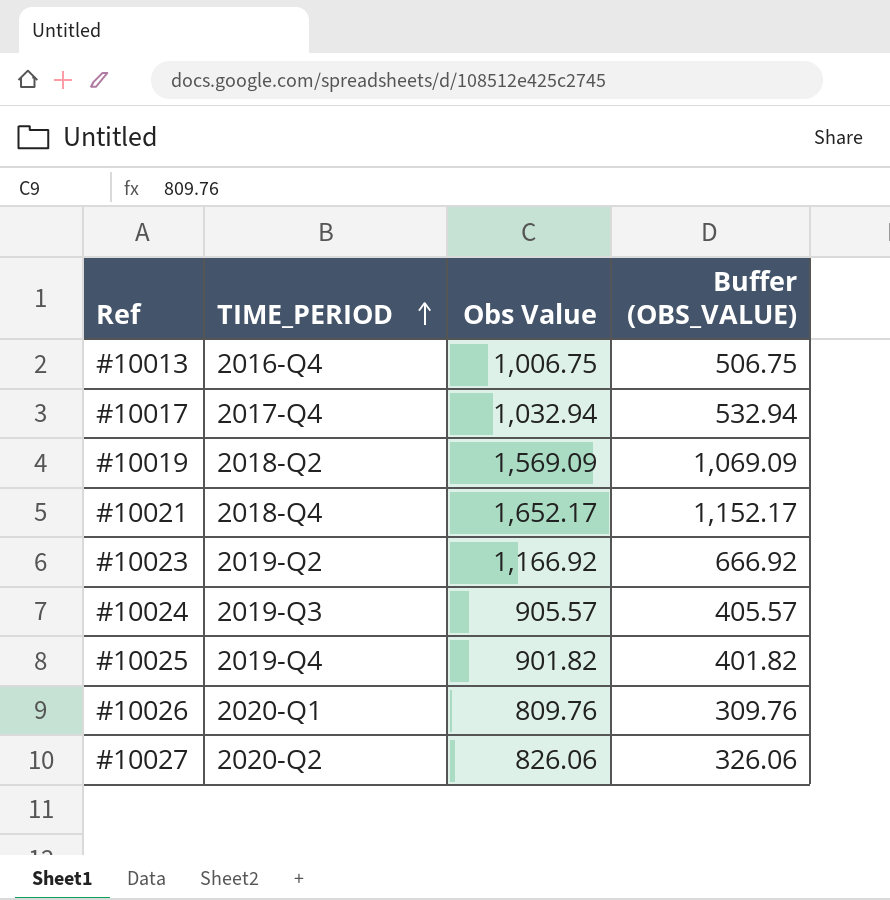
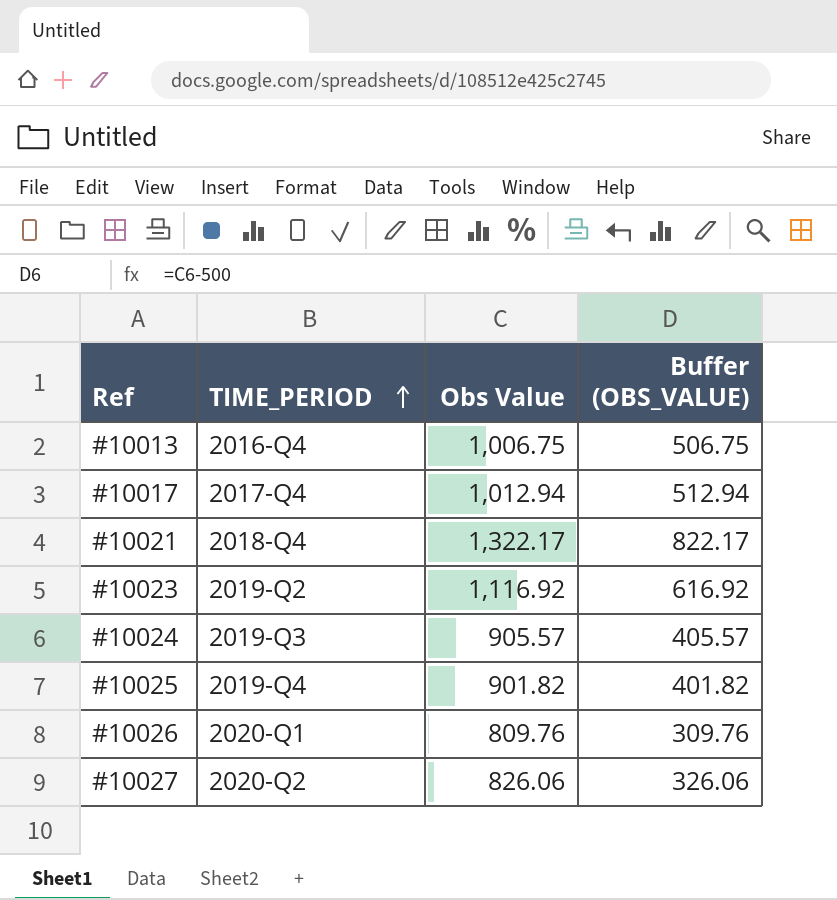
row #10019: 2018-Q2 | 1,569.09 | 1,069.09 -> none
#10017 | Obs Value: 1,032.94 -> 1,012.94
#10017 | Buffer (OBS_VALUE): 532.94 -> 512.94
#10021 | Obs Value: 1,652.17 -> 1,322.17
#10021 | Buffer (OBS_VALUE): 1,152.17 -> 822.17
#10023 | Obs Value: 1,166.92 -> 1,116.92
#10023 | Buffer (OBS_VALUE): 666.92 -> 616.92

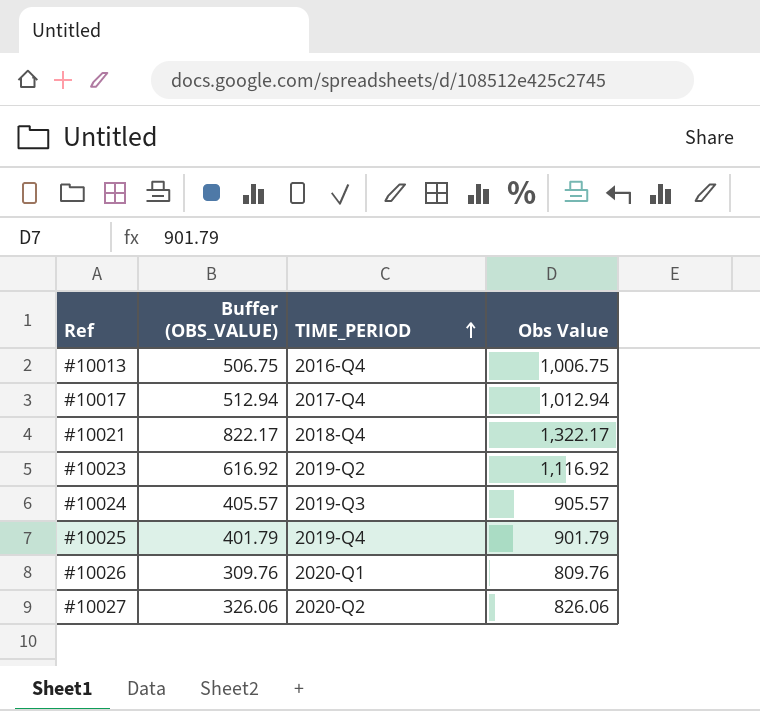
column Buffer (OBS_VALUE) | position: 4 -> 2
#10025 | Buffer (OBS_VALUE): 401.82 -> 401.79
#10025 | Obs Value: 901.82 -> 901.79

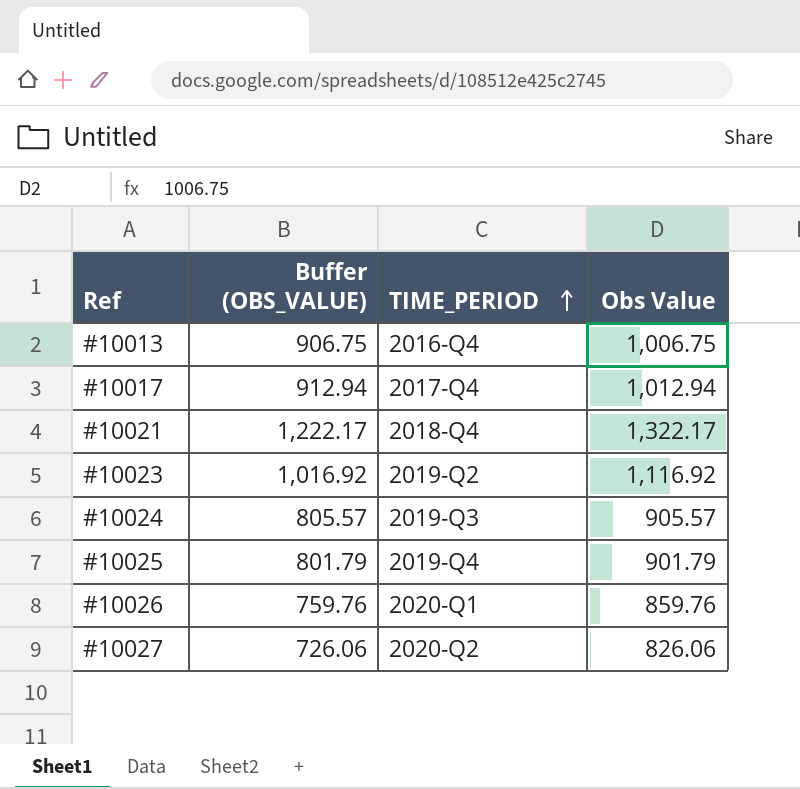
column Buffer (OBS_VALUE) | formula: [Obs Value] - 500 -> [Obs Value] - 100
#10026 | Obs Value: 809.76 -> 859.76

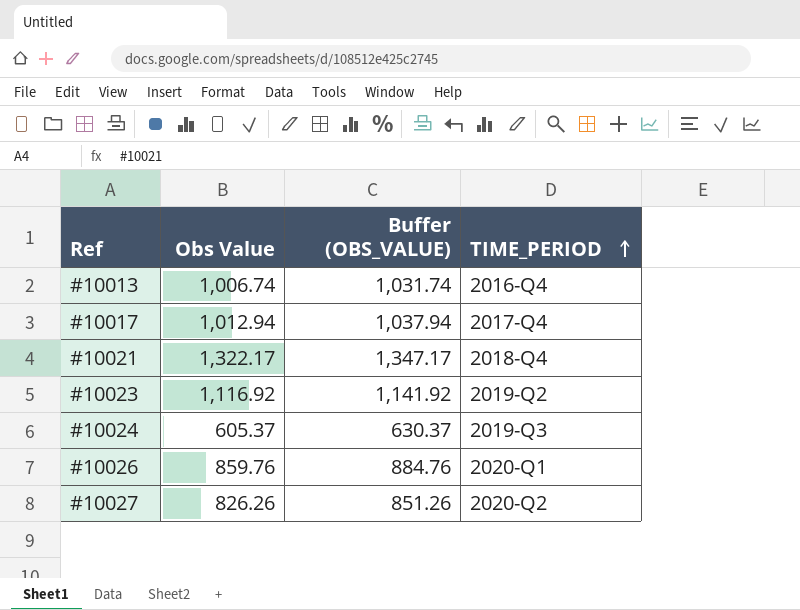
column Obs Value | position: 4 -> 2
column Buffer (OBS_VALUE) | formula: [Obs Value] - 100 -> [Obs Value] + 25
row #10025: 801.79 | 2019-Q4 | 901.79 -> none
#10013 | Obs Value: 1,006.75 -> 1,006.74
#10024 | Obs Value: 905.57 -> 605.37
#10027 | Obs Value: 826.06 -> 826.26

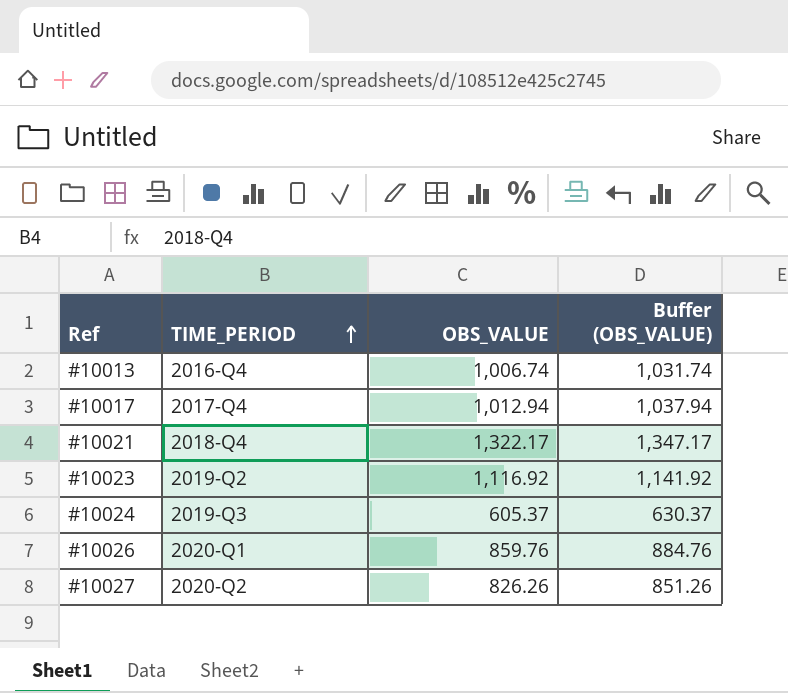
column TIME_PERIOD | position: 4 -> 2
column name: Obs Value -> OBS_VALUE

